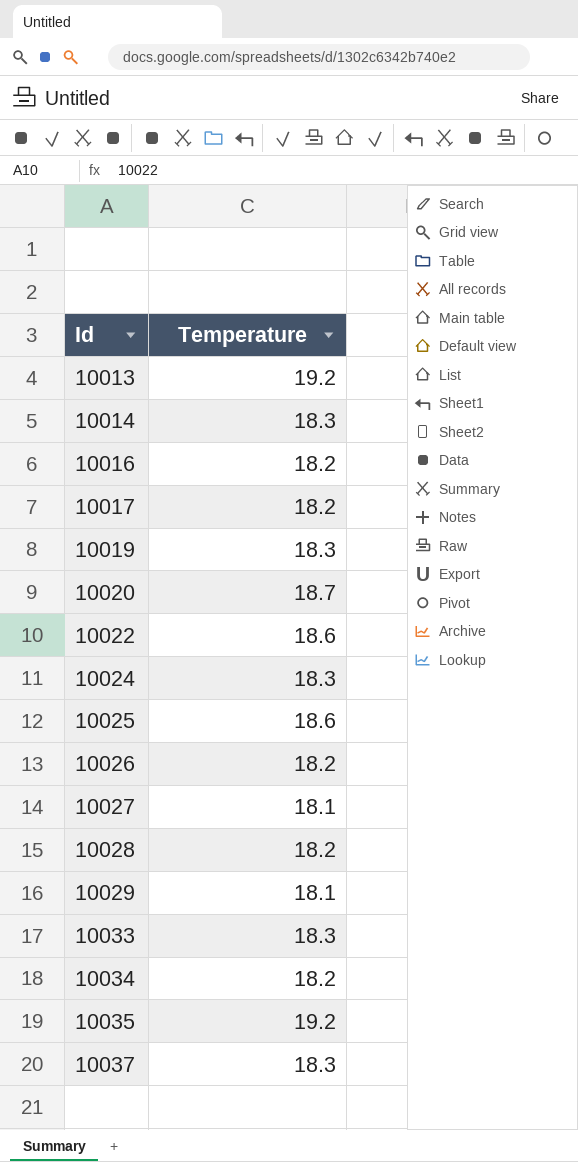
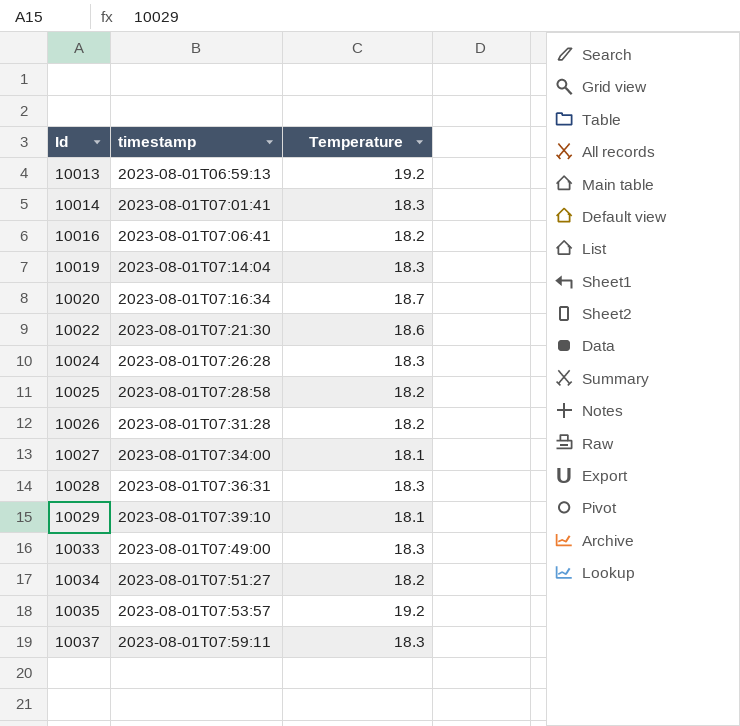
column timestamp | position: none -> 2
row 10017: 18.2 -> none
10025 | Temperature: 18.6 -> 18.2
10028 | Temperature: 18.2 -> 18.3

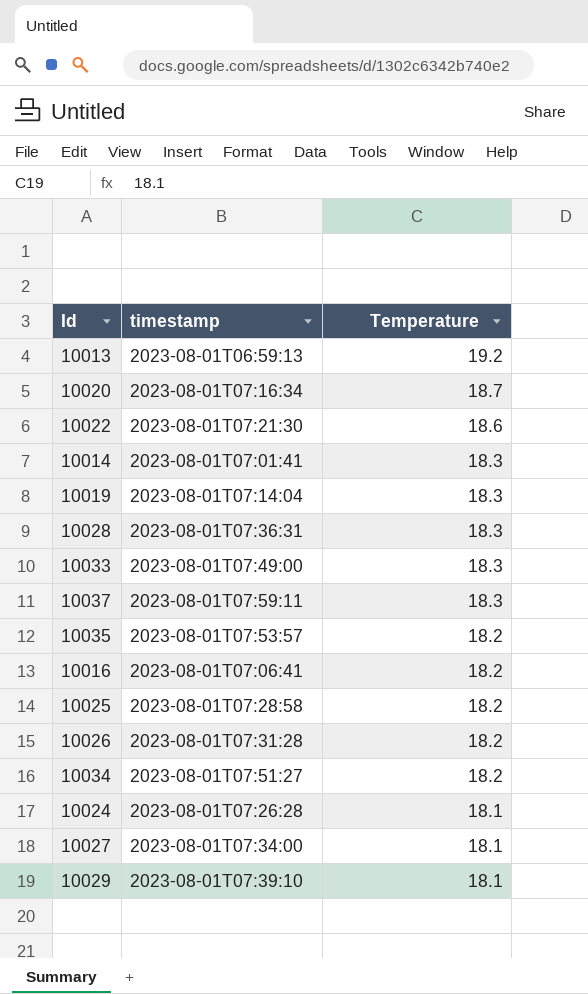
row order: Id ascending -> Temperature descending
10035 | Temperature: 19.2 -> 18.2
10024 | Temperature: 18.3 -> 18.1

